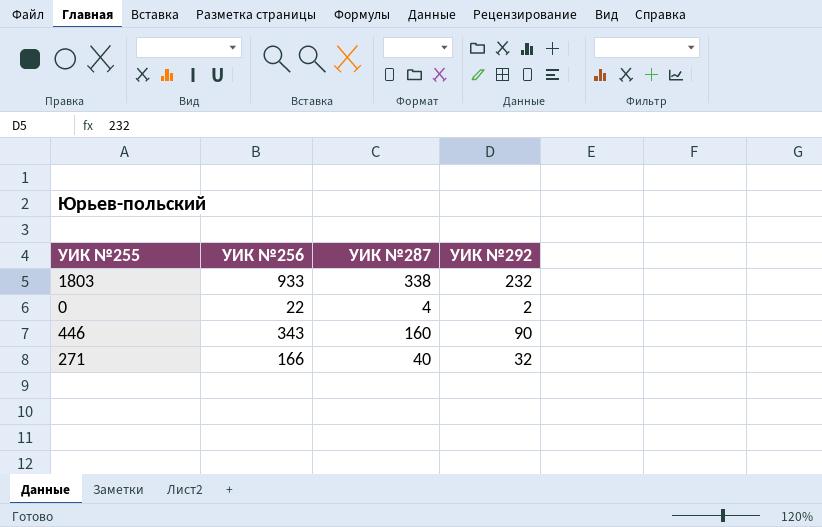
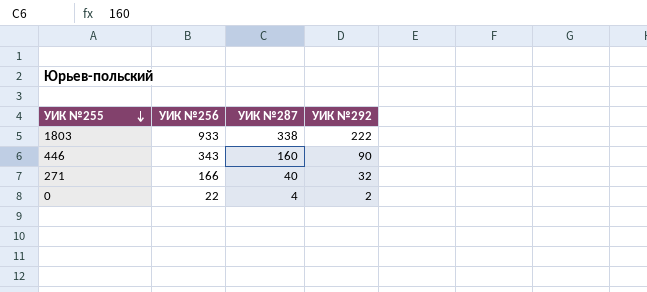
row order: none -> УИК №255 descending
1803 | УИК №292: 232 -> 222

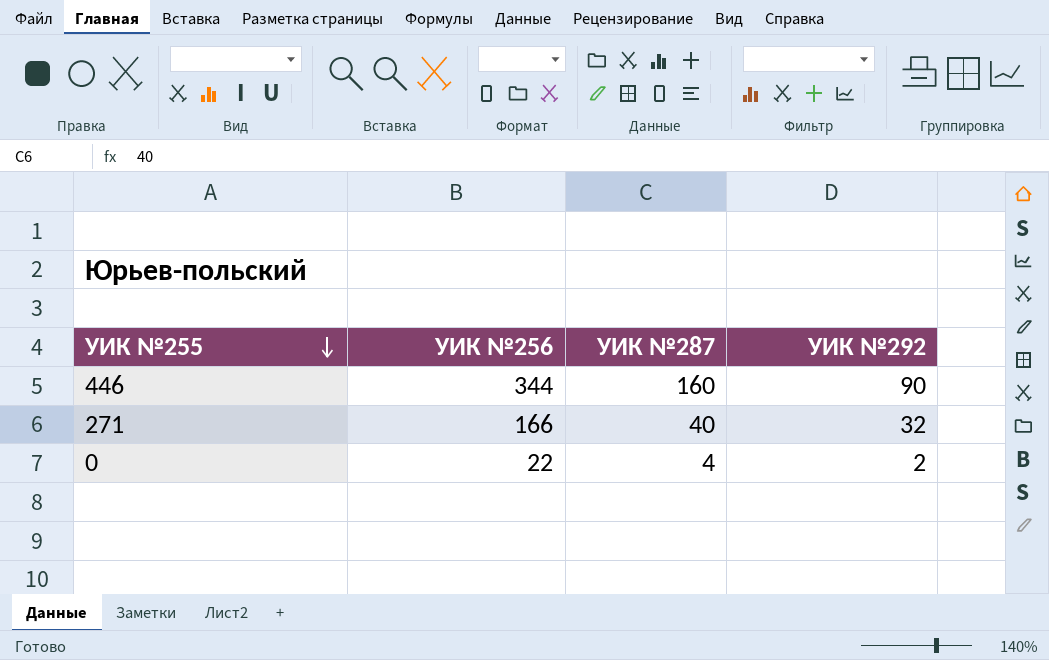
row 1803: 933 | 338 | 222 -> none
446 | УИК №256: 343 -> 344

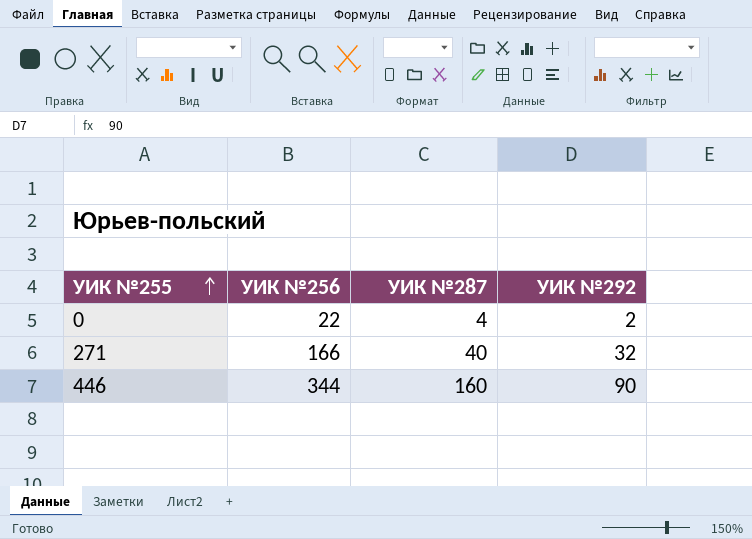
row order: УИК №255 descending -> УИК №255 ascending

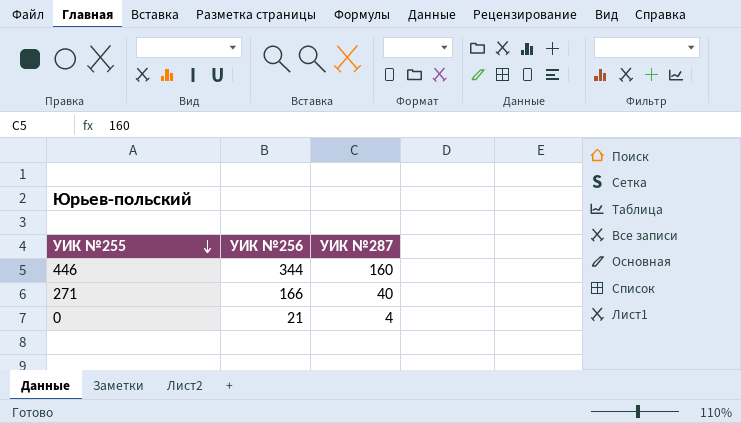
row order: УИК №255 ascending -> УИК №255 descending
column УИК №292 | position: 4 -> none
0 | УИК №256: 22 -> 21

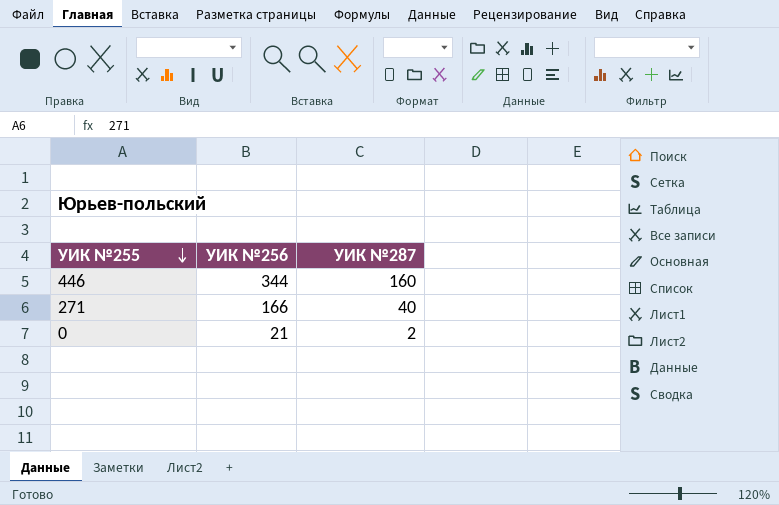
0 | УИК №287: 4 -> 2

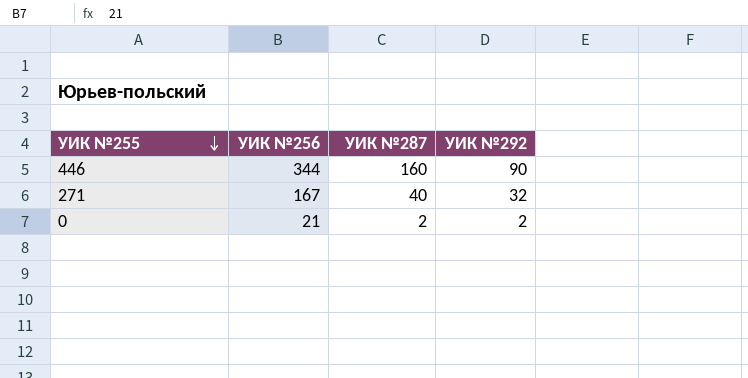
column УИК №292 | position: none -> 4
271 | УИК №256: 166 -> 167

